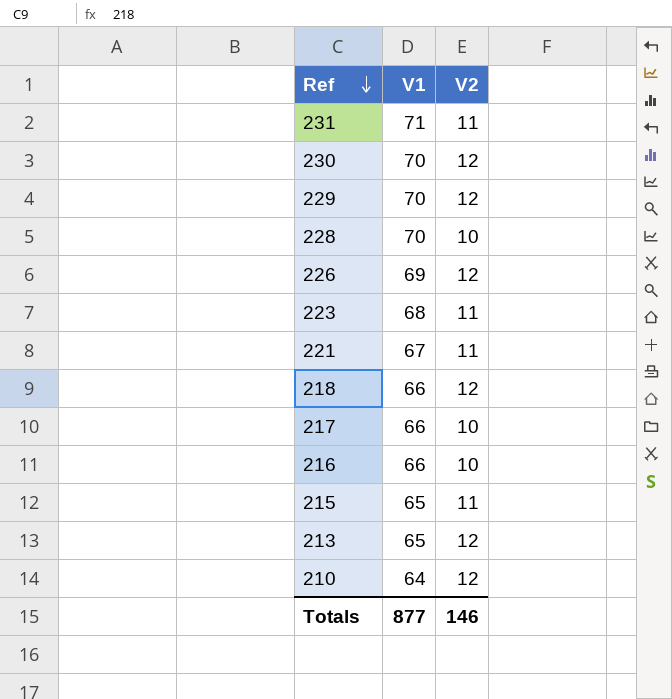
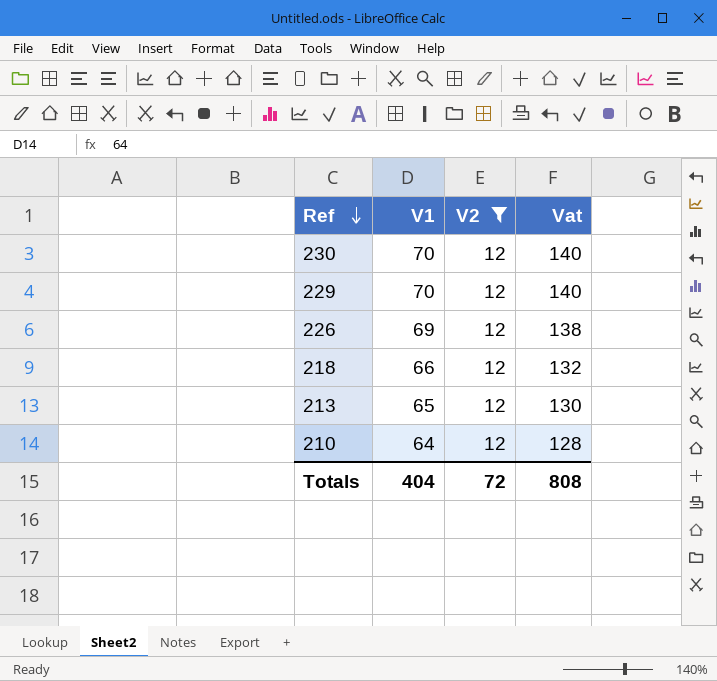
filter: none -> V2 = 12
column Vat | formula: none -> [V1] * 2
Totals | V1: 877 -> 404
Totals | V2: 146 -> 72

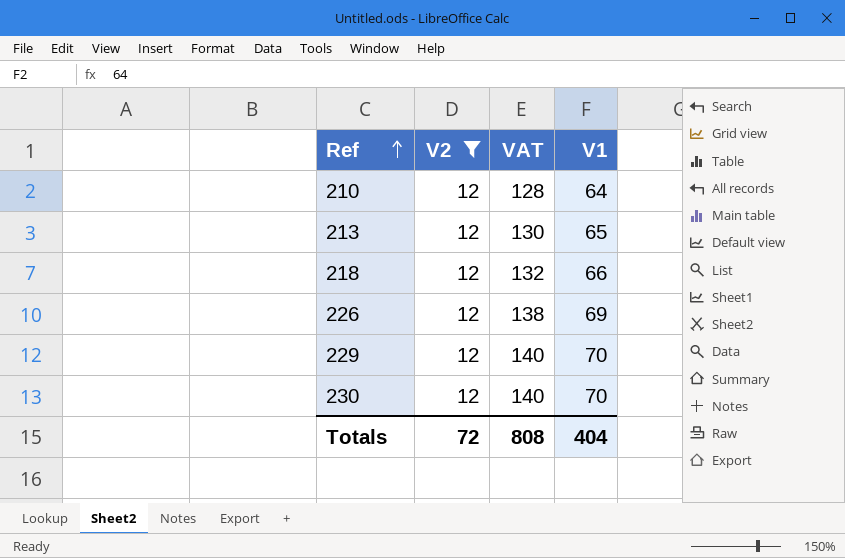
row order: Ref descending -> Ref ascending
column name: Vat -> VAT
column V1 | position: 2 -> 4

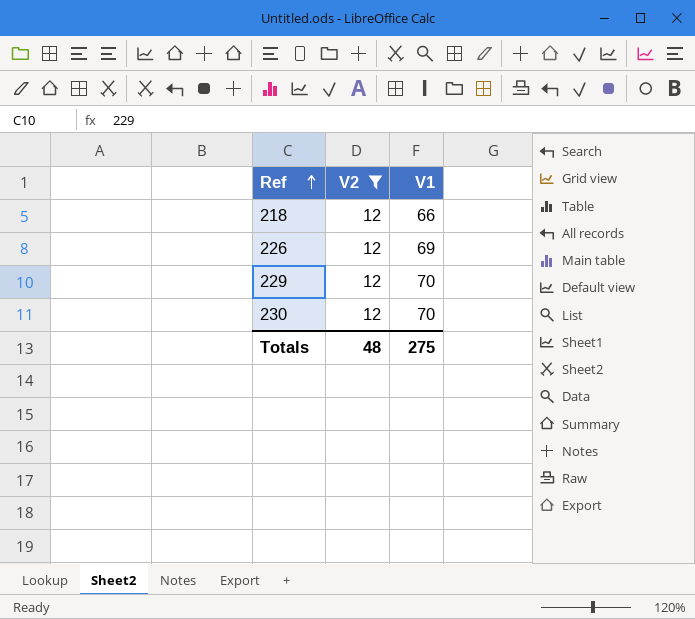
column VAT | formula: [V1] * 2 -> none
row 210: 12 | 128 | 64 -> none
row 213: 12 | 130 | 65 -> none
Totals | V2: 72 -> 48
Totals | V1: 404 -> 275

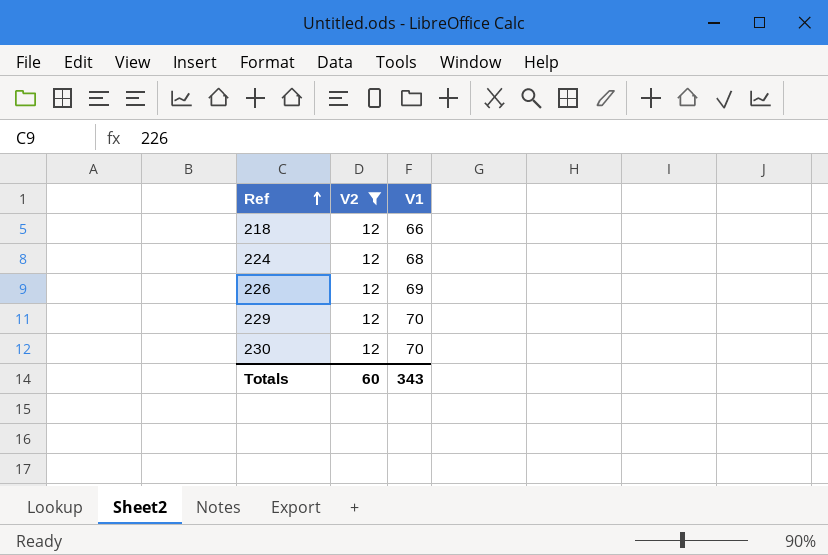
row 224: none -> 12 | 68
Totals | V2: 48 -> 60
Totals | V1: 275 -> 343

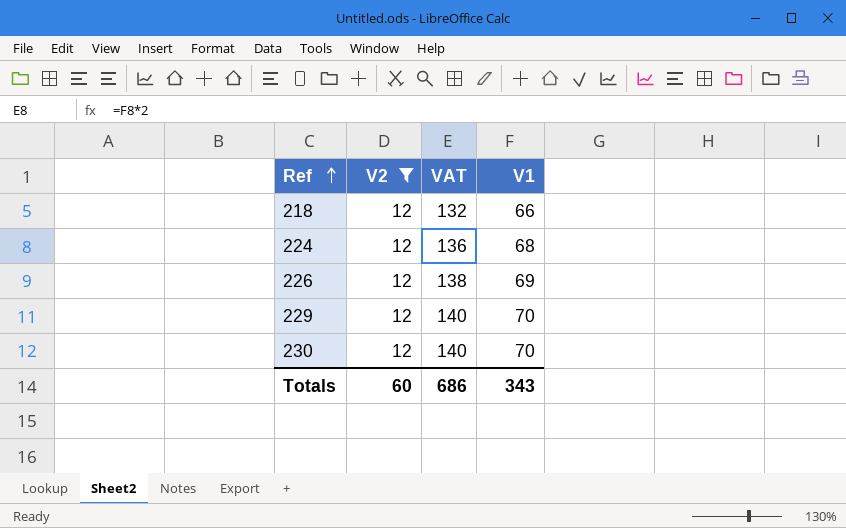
column VAT | formula: none -> [V1] * 2

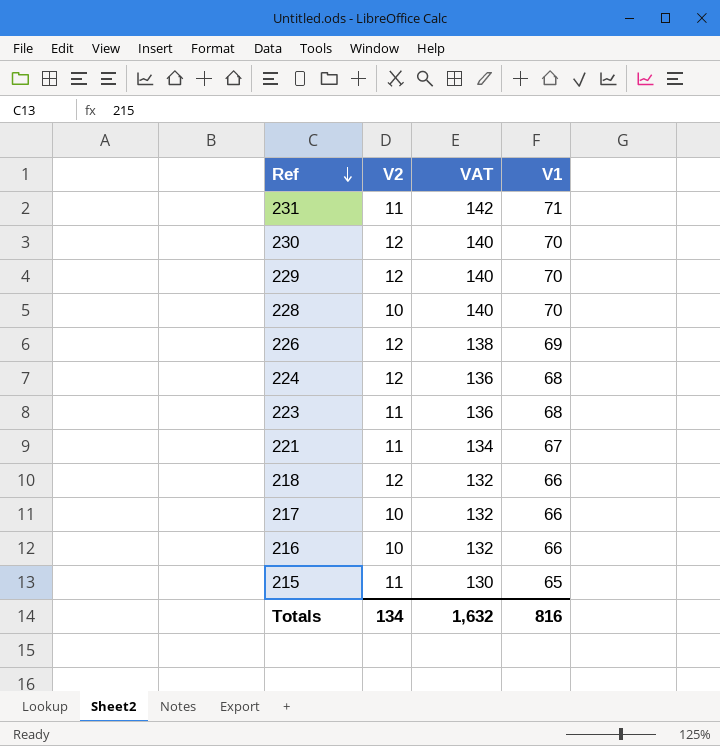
filter: V2 = 12 -> none
row order: Ref ascending -> Ref descending
Totals | V2: 60 -> 134
Totals | VAT: 686 -> 1,632
Totals | V1: 343 -> 816

